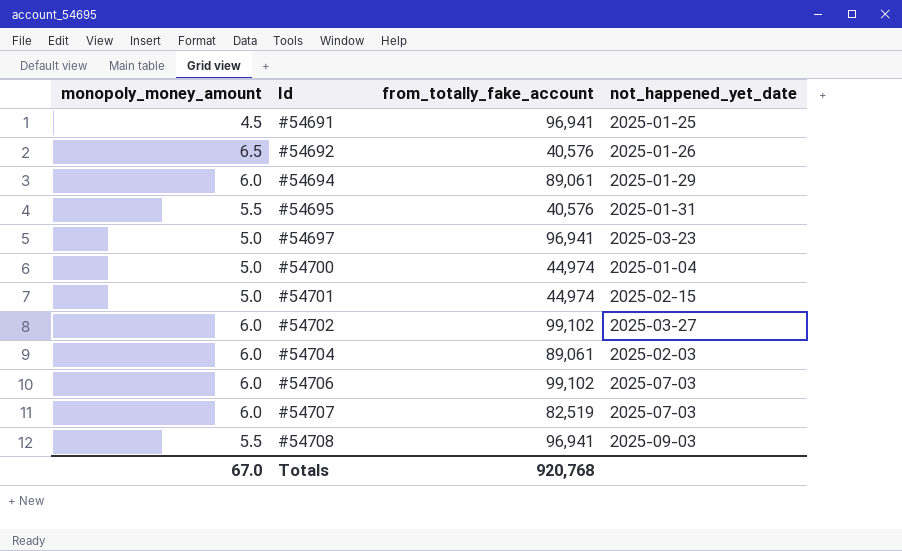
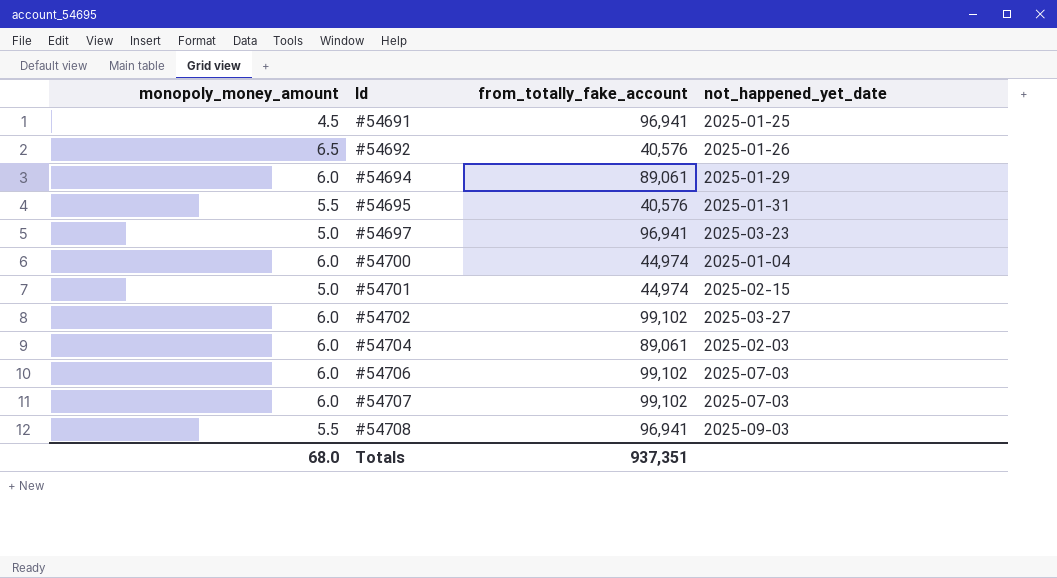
#54700 | monopoly_money_amount: 5.0 -> 6.0
#54707 | from_totally_fake_account: 82,519 -> 99,102
Totals | monopoly_money_amount: 67.0 -> 68.0
Totals | from_totally_fake_account: 920,768 -> 937,351

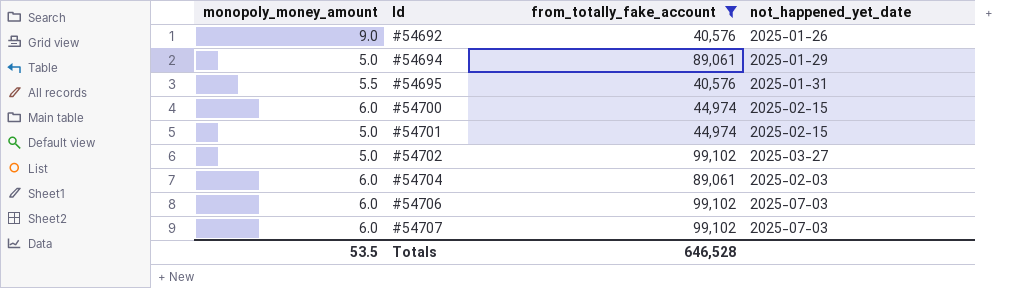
filter: none -> from_totally_fake_account != 96,941
#54692 | monopoly_money_amount: 6.5 -> 9.0
#54694 | monopoly_money_amount: 6.0 -> 5.0
#54700 | not_happened_yet_date: 2025-01-04 -> 2025-02-15
#54702 | monopoly_money_amount: 6.0 -> 5.0
Totals | monopoly_money_amount: 68.0 -> 53.5
Totals | from_totally_fake_account: 937,351 -> 646,528

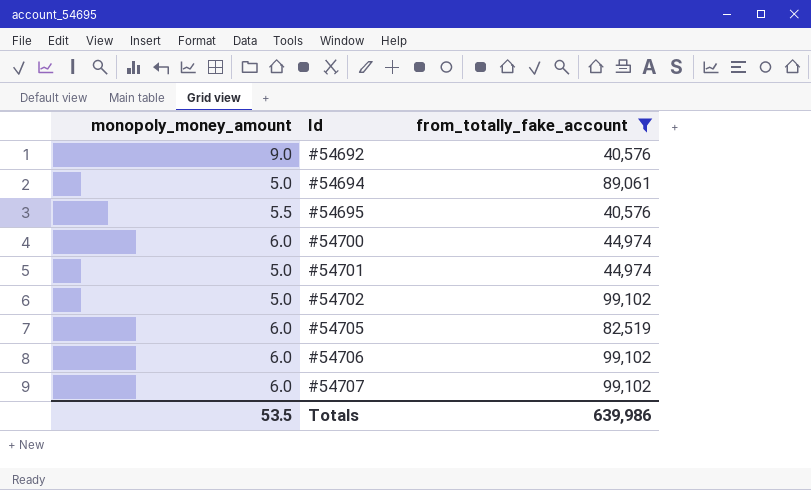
column not_happened_yet_date | position: 4 -> none
row #54704: 6.0 | 89,061 | 2025-02-03 -> none
row #54705: none -> 6.0 | 82,519
Totals | from_totally_fake_account: 646,528 -> 639,986

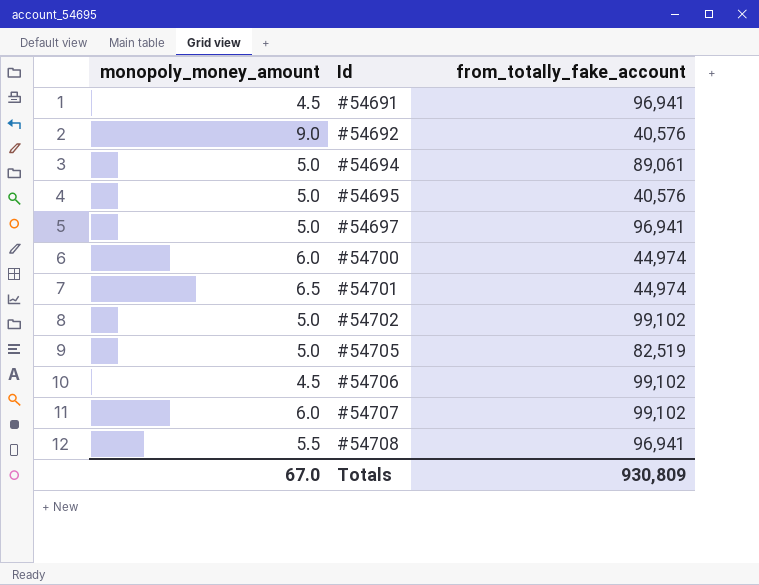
filter: from_totally_fake_account != 96,941 -> none
#54695 | monopoly_money_amount: 5.5 -> 5.0
#54701 | monopoly_money_amount: 5.0 -> 6.5
#54705 | monopoly_money_amount: 6.0 -> 5.0
#54706 | monopoly_money_amount: 6.0 -> 4.5
Totals | monopoly_money_amount: 53.5 -> 67.0
Totals | from_totally_fake_account: 639,986 -> 930,809

